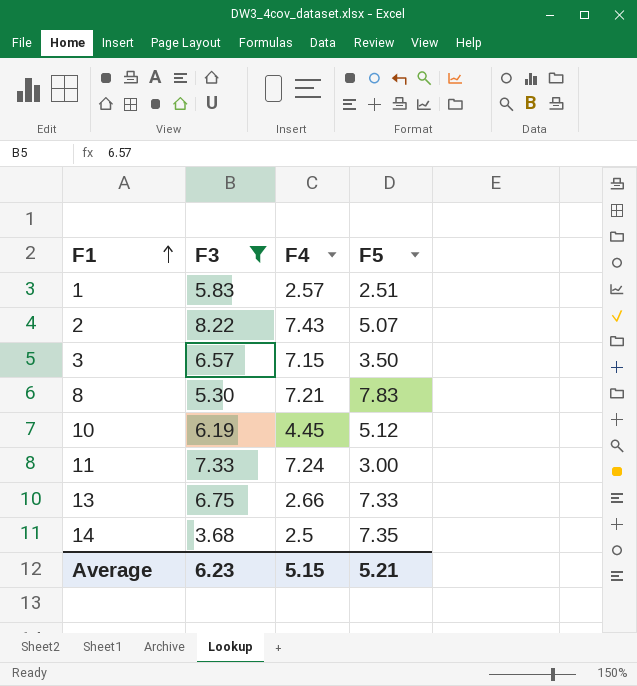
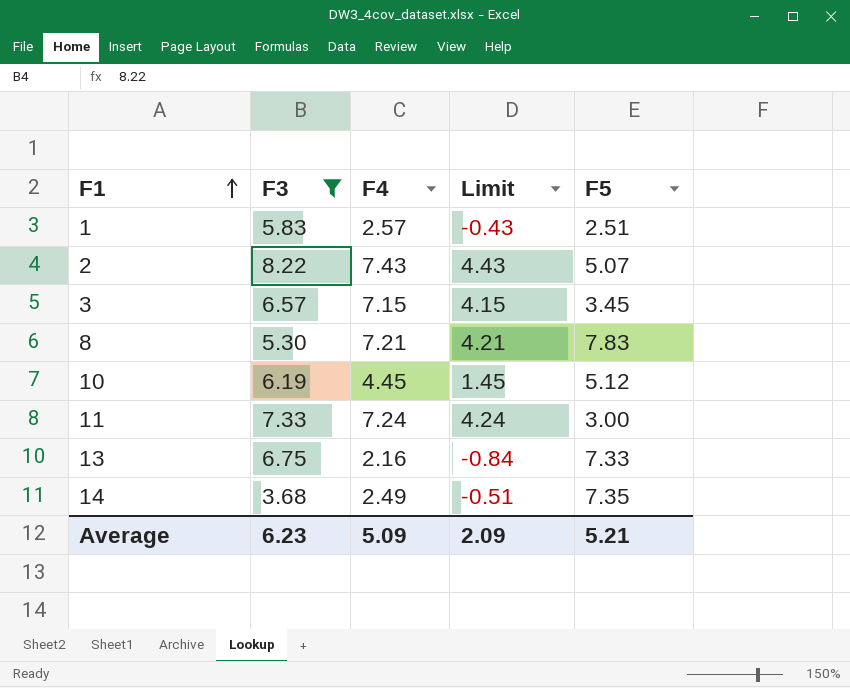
column Limit | formula: none -> [F4] - 3
3 | F5: 3.50 -> 3.45
13 | F4: 2.66 -> 2.16
14 | F4: 2.5 -> 2.49
Average | F4: 5.15 -> 5.09

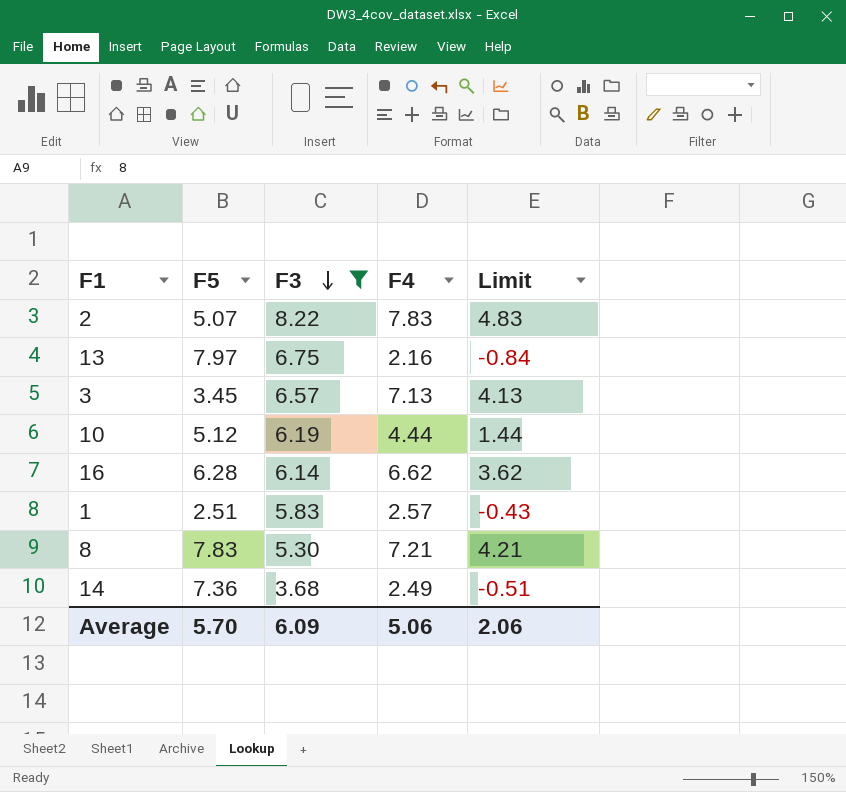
row order: F1 ascending -> F3 descending
column F5 | position: 5 -> 2
row 11: 7.33 | 7.24 | 4.24 | 3.00 -> none
2 | F4: 7.43 -> 7.83
2 | Limit: 4.43 -> 4.83
13 | F5: 7.33 -> 7.97
3 | F4: 7.15 -> 7.13
3 | Limit: 4.15 -> 4.13
10 | F4: 4.45 -> 4.44
10 | Limit: 1.45 -> 1.44
row 16: none -> 6.28 | 6.14 | 6.62 | 3.62
14 | F5: 7.35 -> 7.36
Average | F5: 5.21 -> 5.70
Average | F3: 6.23 -> 6.09
Average | F4: 5.09 -> 5.06
Average | Limit: 2.09 -> 2.06

